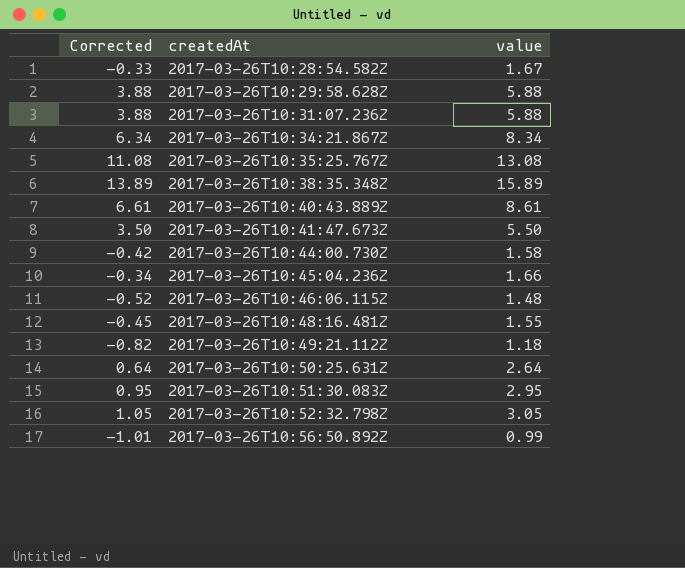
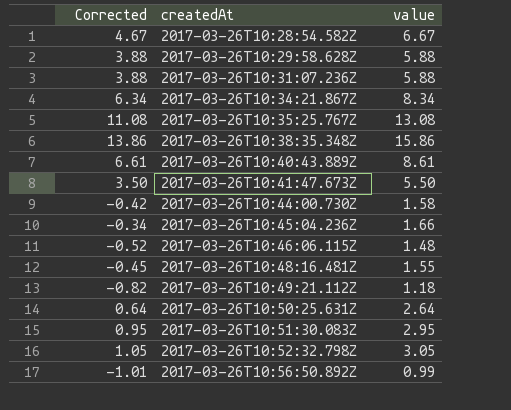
2017-03-26T10:28:54.582Z | Corrected: -0.33 -> 4.67
2017-03-26T10:28:54.582Z | value: 1.67 -> 6.67
2017-03-26T10:38:35.348Z | Corrected: 13.89 -> 13.86
2017-03-26T10:38:35.348Z | value: 15.89 -> 15.86

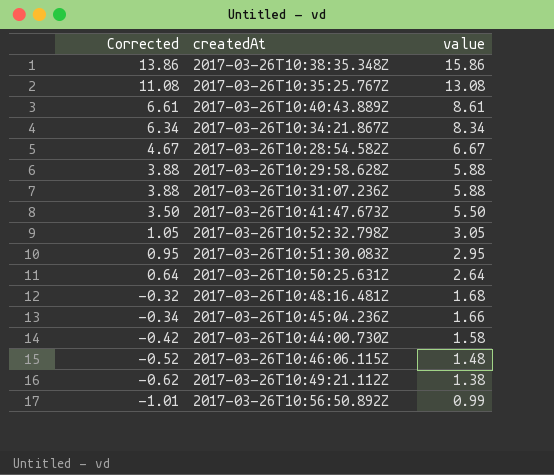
row order: createdAt ascending -> Corrected descending
2017-03-26T10:48:16.481Z | Corrected: -0.45 -> -0.32
2017-03-26T10:48:16.481Z | value: 1.55 -> 1.68
2017-03-26T10:49:21.112Z | Corrected: -0.82 -> -0.62
2017-03-26T10:49:21.112Z | value: 1.18 -> 1.38

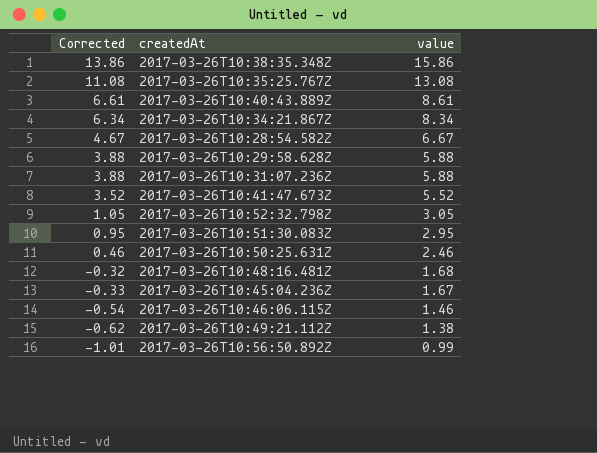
row 2017-03-26T10:44:00.730Z: -0.42 | 1.58 -> none
2017-03-26T10:41:47.673Z | Corrected: 3.50 -> 3.52
2017-03-26T10:41:47.673Z | value: 5.50 -> 5.52
2017-03-26T10:50:25.631Z | Corrected: 0.64 -> 0.46
2017-03-26T10:50:25.631Z | value: 2.64 -> 2.46
2017-03-26T10:45:04.236Z | Corrected: -0.34 -> -0.33
2017-03-26T10:45:04.236Z | value: 1.66 -> 1.67
2017-03-26T10:46:06.115Z | Corrected: -0.52 -> -0.54
2017-03-26T10:46:06.115Z | value: 1.48 -> 1.46

